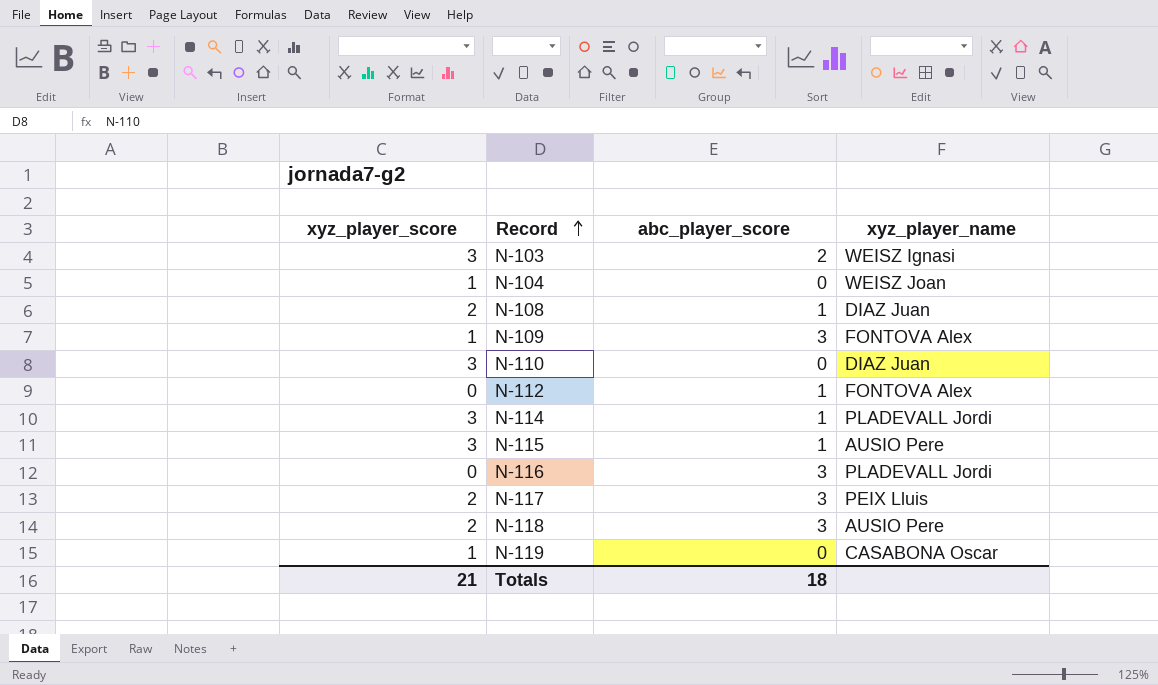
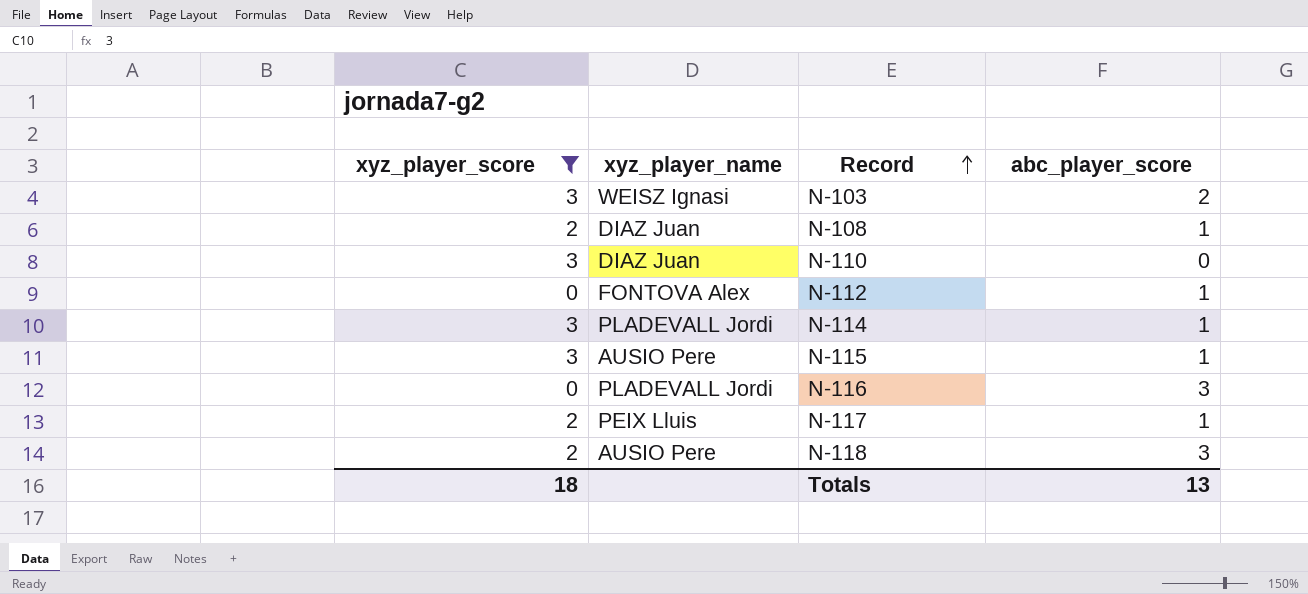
filter: none -> xyz_player_score != 1
column xyz_player_name | position: 4 -> 2
N-117 | abc_player_score: 3 -> 1
Totals | xyz_player_score: 21 -> 18
Totals | abc_player_score: 18 -> 13

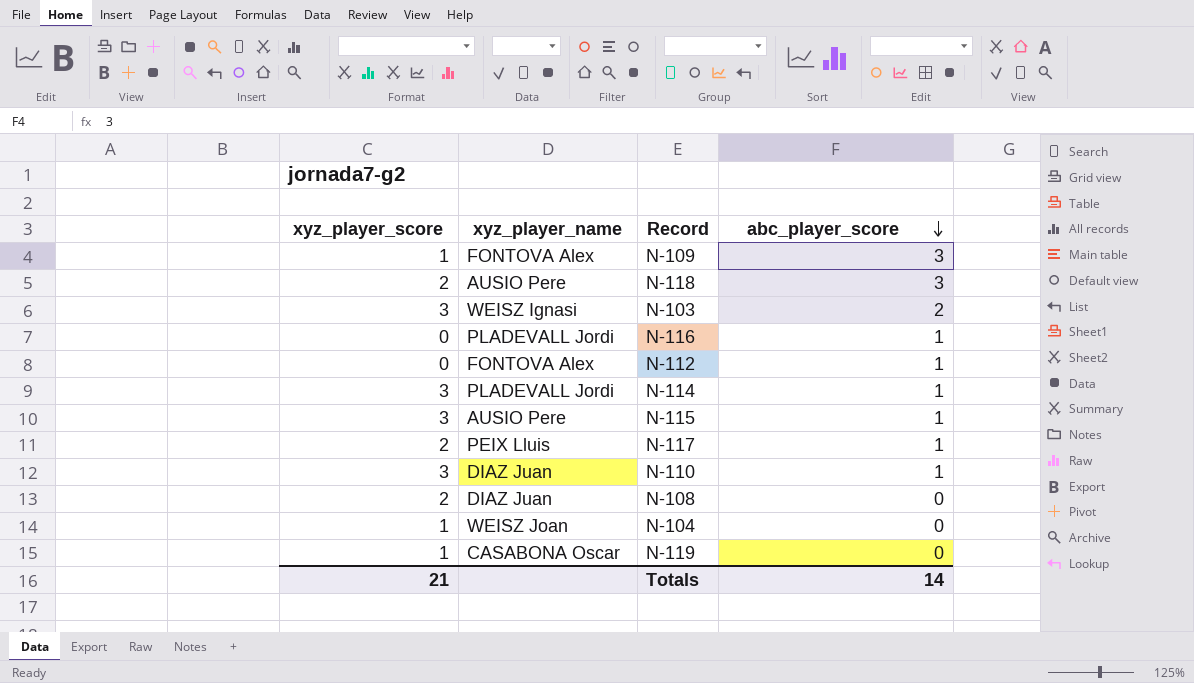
filter: xyz_player_score != 1 -> none
row order: Record ascending -> abc_player_score descending
N-116 | abc_player_score: 3 -> 1
N-110 | abc_player_score: 0 -> 1
N-108 | abc_player_score: 1 -> 0
Totals | xyz_player_score: 18 -> 21
Totals | abc_player_score: 13 -> 14

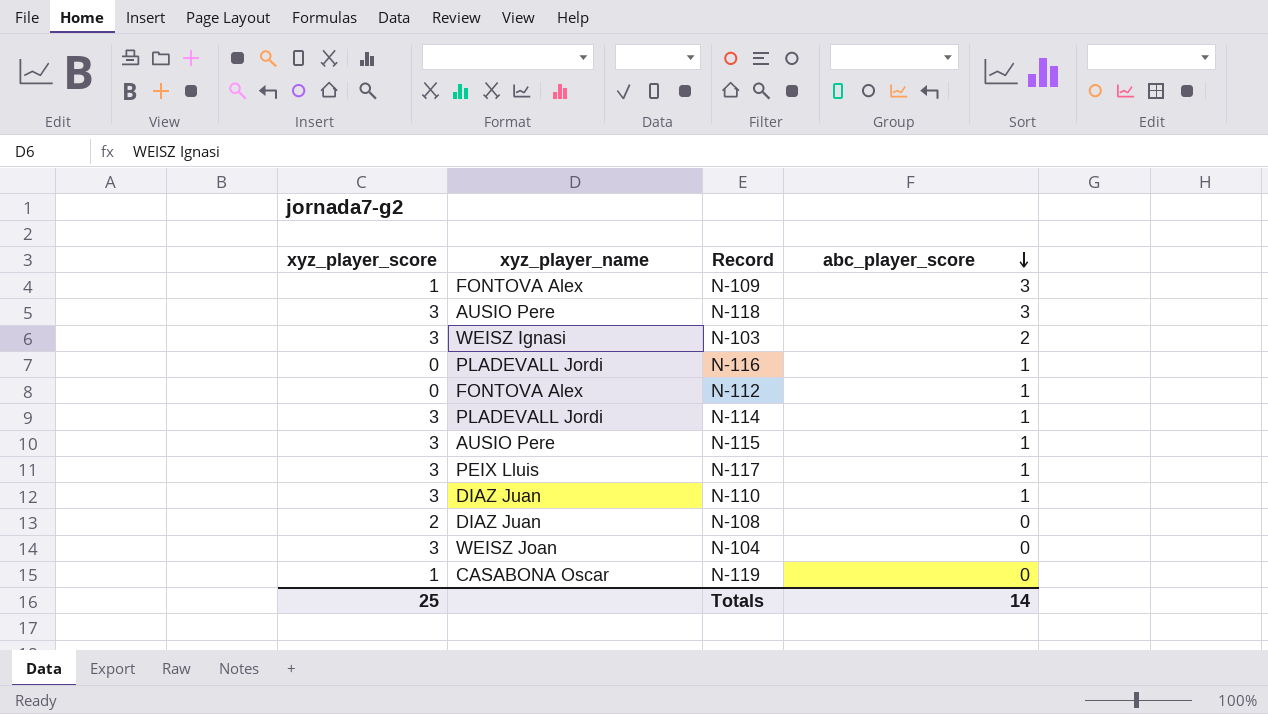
N-118 | xyz_player_score: 2 -> 3
N-117 | xyz_player_score: 2 -> 3
N-104 | xyz_player_score: 1 -> 3
Totals | xyz_player_score: 21 -> 25

